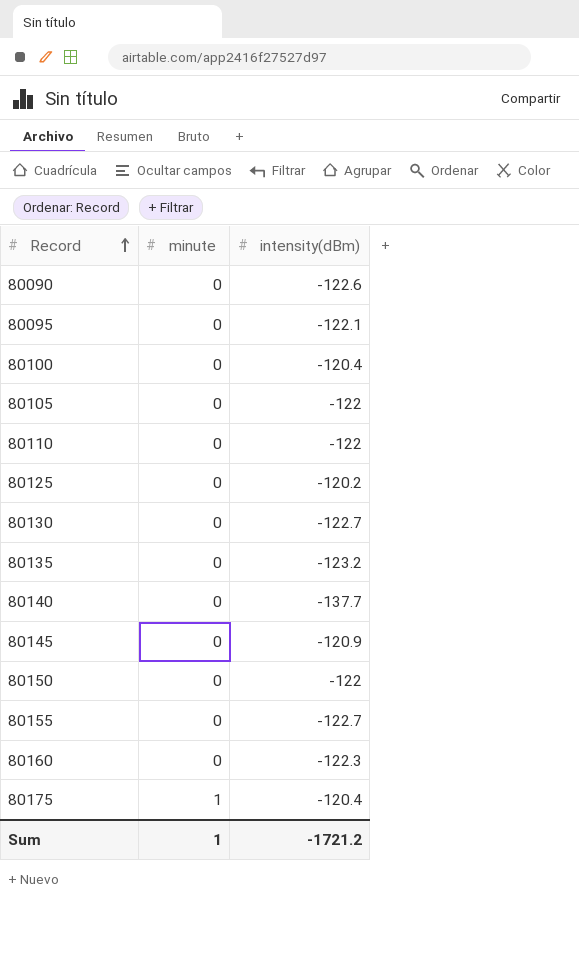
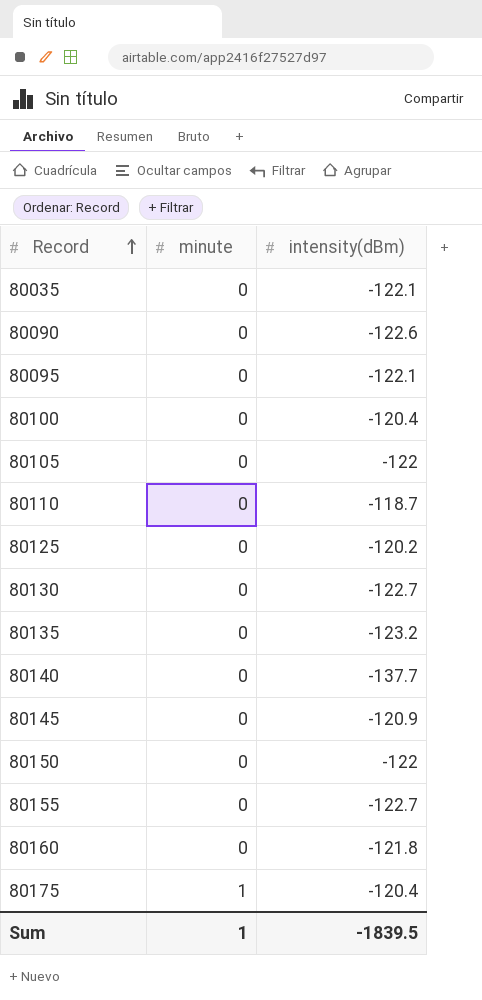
row 80035: none -> 0 | -122.1
80110 | intensity(dBm): -122 -> -118.7
80160 | intensity(dBm): -122.3 -> -121.8
Sum | intensity(dBm): -1721.2 -> -1839.5

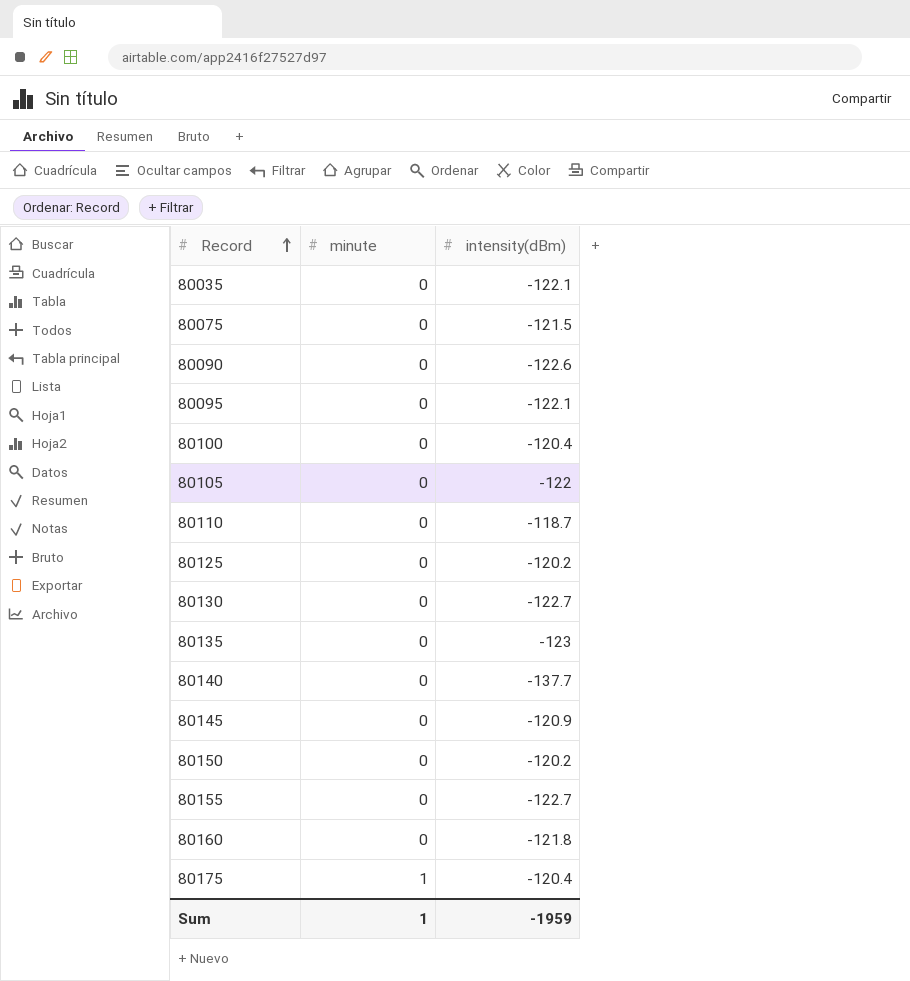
row 80075: none -> 0 | -121.5
80135 | intensity(dBm): -123.2 -> -123
80150 | intensity(dBm): -122 -> -120.2
Sum | intensity(dBm): -1839.5 -> -1959

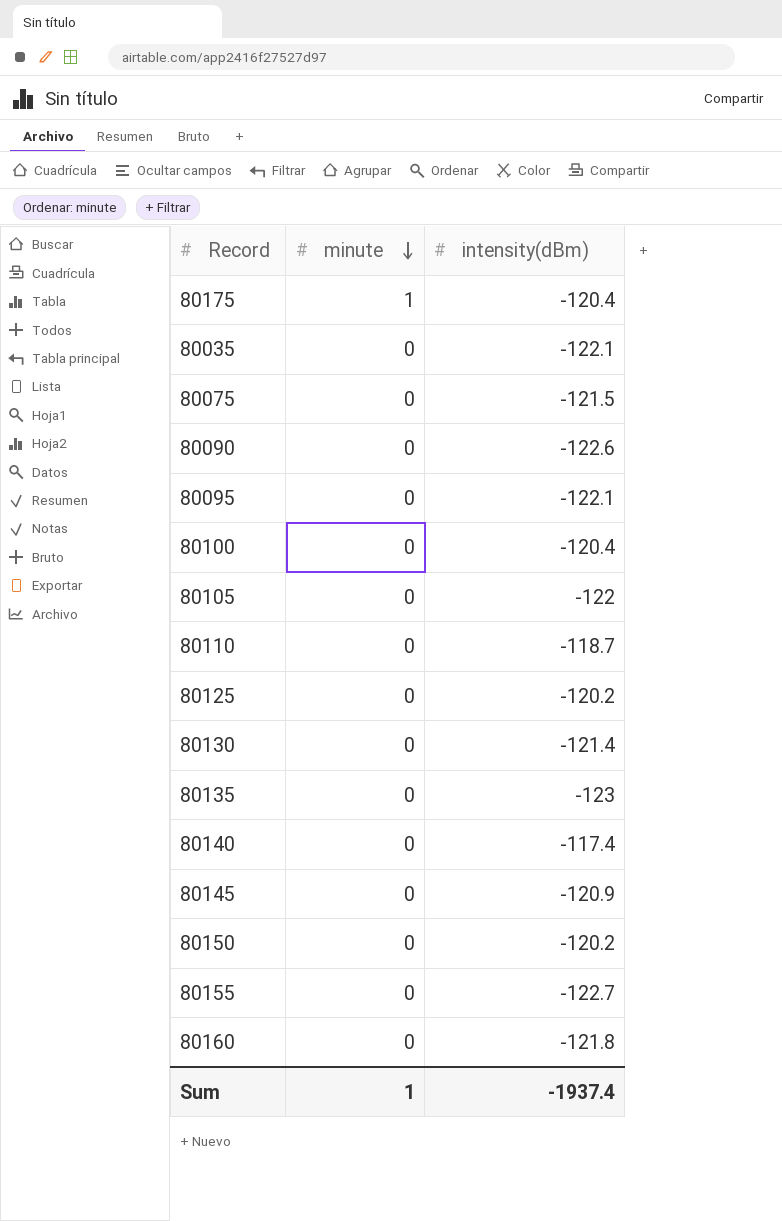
row order: Record ascending -> minute descending
80130 | intensity(dBm): -122.7 -> -121.4
80140 | intensity(dBm): -137.7 -> -117.4
Sum | intensity(dBm): -1959 -> -1937.4

